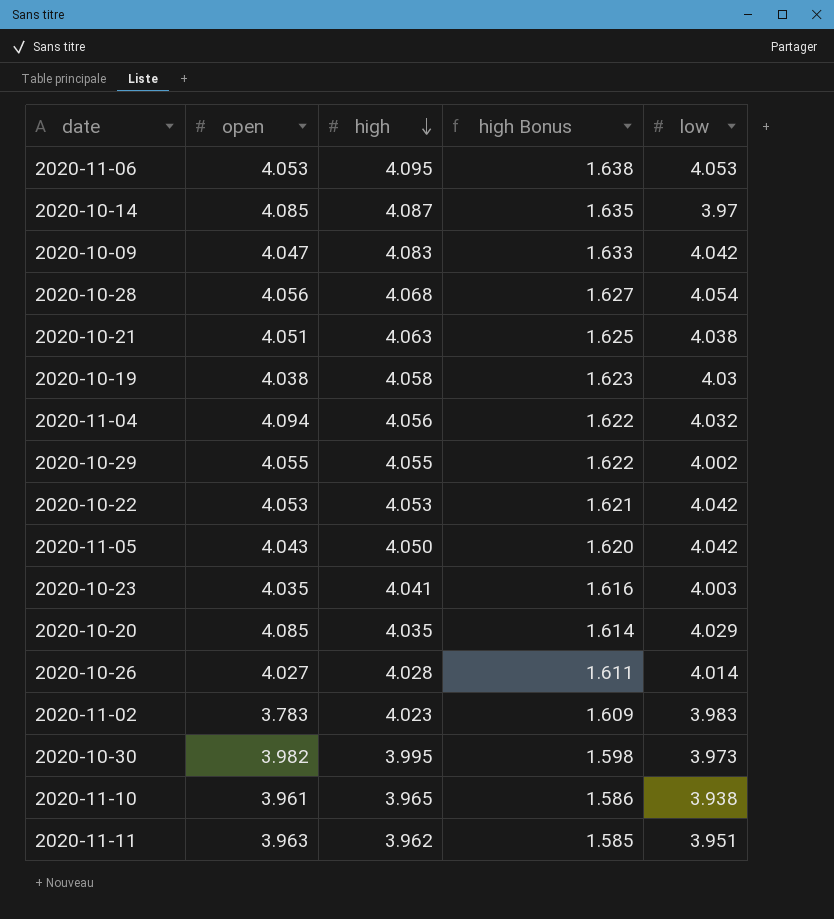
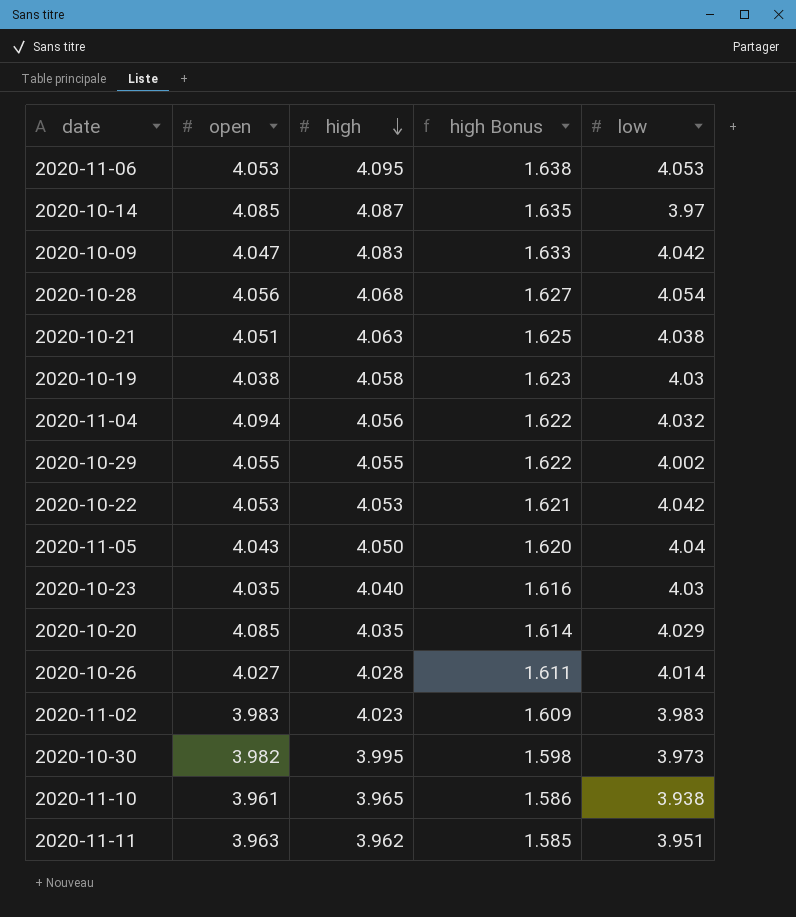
2020-11-05 | low: 4.042 -> 4.04
2020-10-23 | high: 4.041 -> 4.040
2020-10-23 | low: 4.003 -> 4.03
2020-11-02 | open: 3.783 -> 3.983

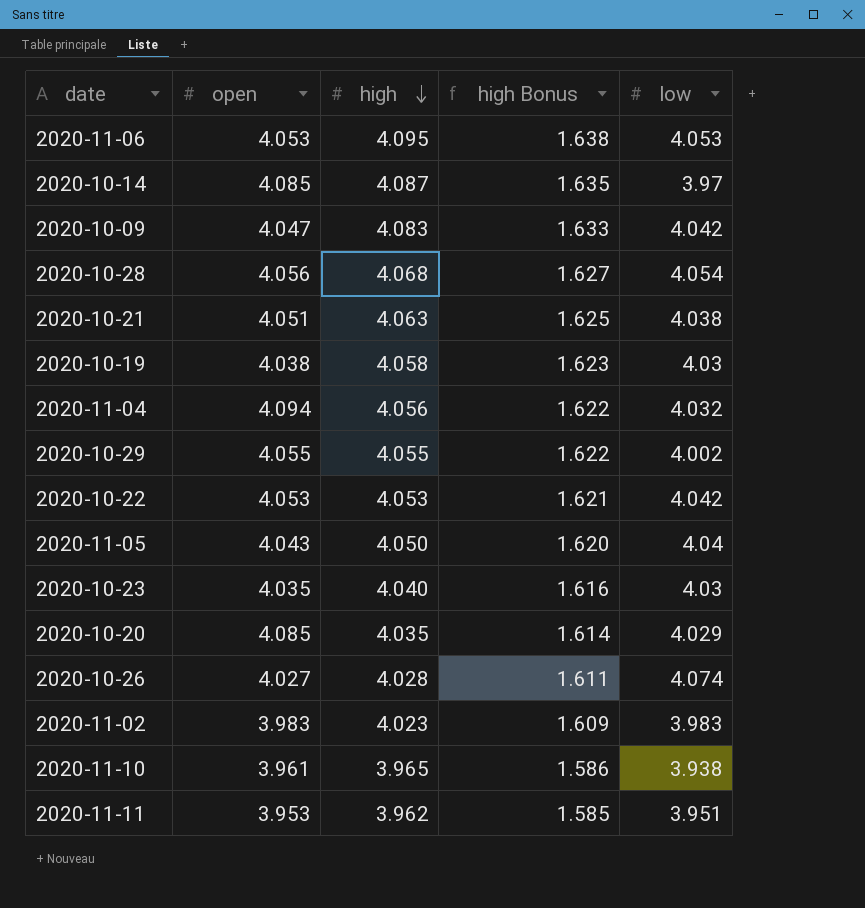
row 2020-10-30: 3.982 | 3.995 | 1.598 | 3.973 -> none
2020-10-26 | low: 4.014 -> 4.074
2020-11-11 | open: 3.963 -> 3.953

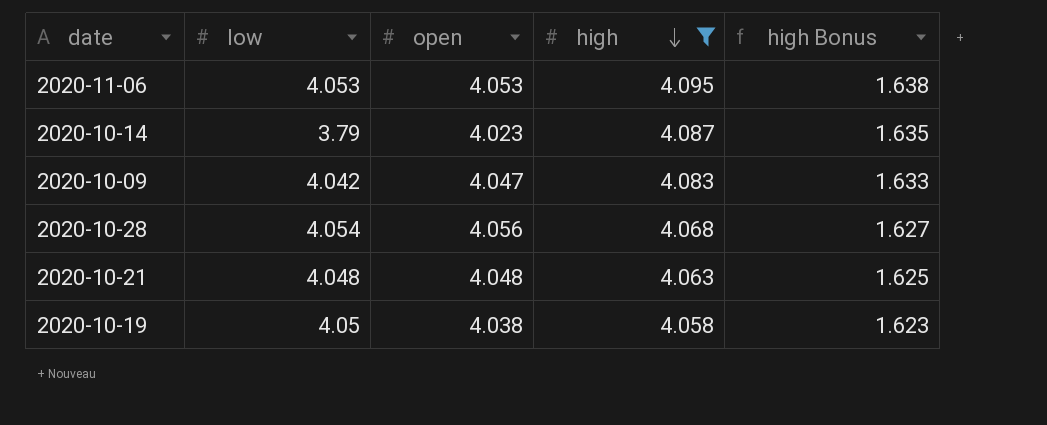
filter: none -> high >= 4.058
column low | position: 5 -> 2
2020-10-14 | low: 3.97 -> 3.79
2020-10-14 | open: 4.085 -> 4.023
2020-10-21 | low: 4.038 -> 4.048
2020-10-21 | open: 4.051 -> 4.048
2020-10-19 | low: 4.03 -> 4.05

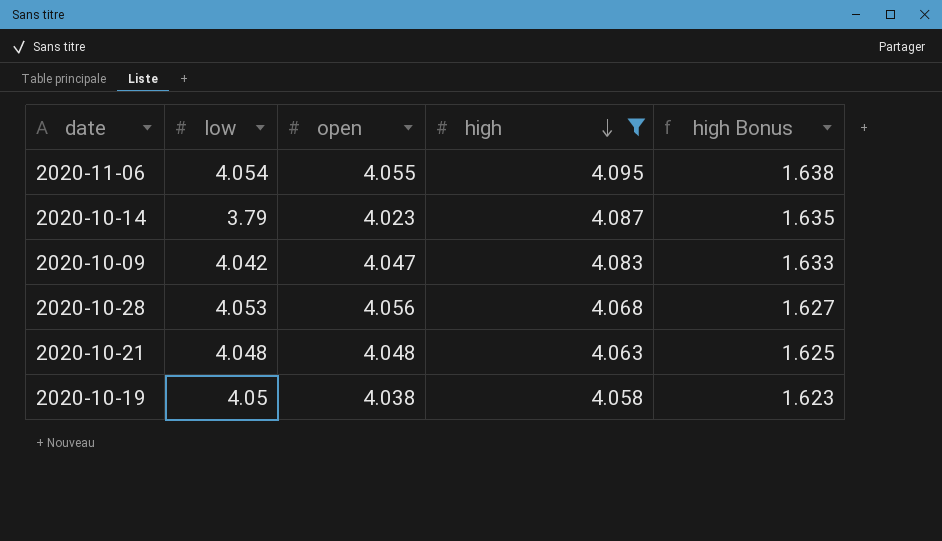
2020-11-06 | low: 4.053 -> 4.054
2020-11-06 | open: 4.053 -> 4.055
2020-10-28 | low: 4.054 -> 4.053

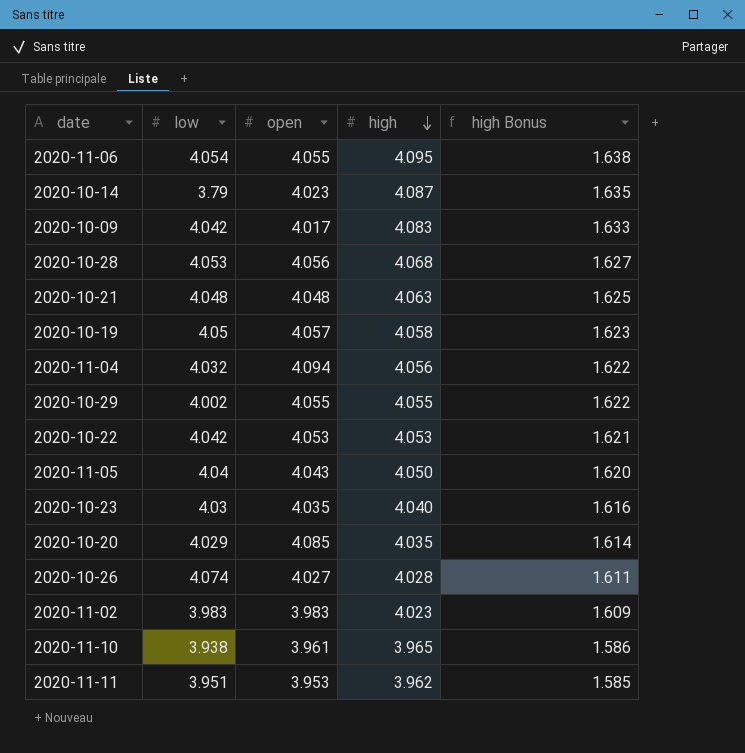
filter: high >= 4.058 -> none
2020-10-09 | open: 4.047 -> 4.017
2020-10-19 | open: 4.038 -> 4.057

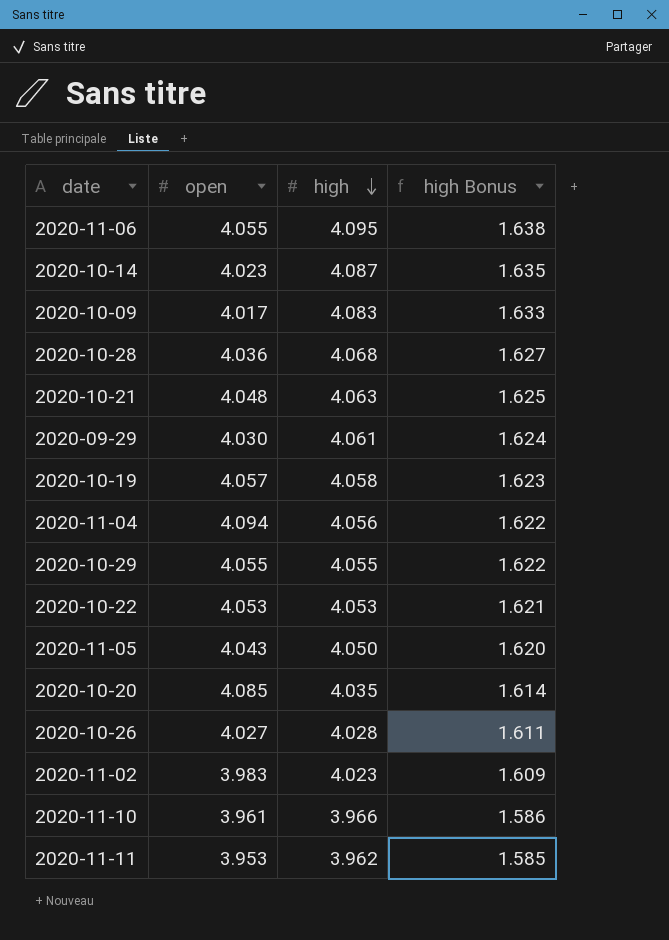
column low | position: 2 -> none
row 2020-10-23: 4.03 | 4.035 | 4.040 | 1.616 -> none
2020-10-28 | open: 4.056 -> 4.036
row 2020-09-29: none -> 4.030 | 4.061 | 1.624
2020-11-10 | high: 3.965 -> 3.966

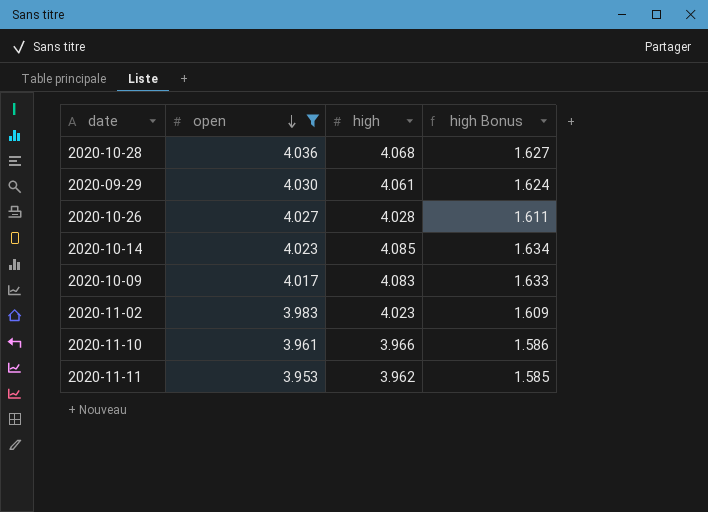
filter: none -> open <= 4.036
row order: high descending -> open descending
2020-10-14 | high: 4.087 -> 4.085
2020-10-14 | high Bonus: 1.635 -> 1.634

